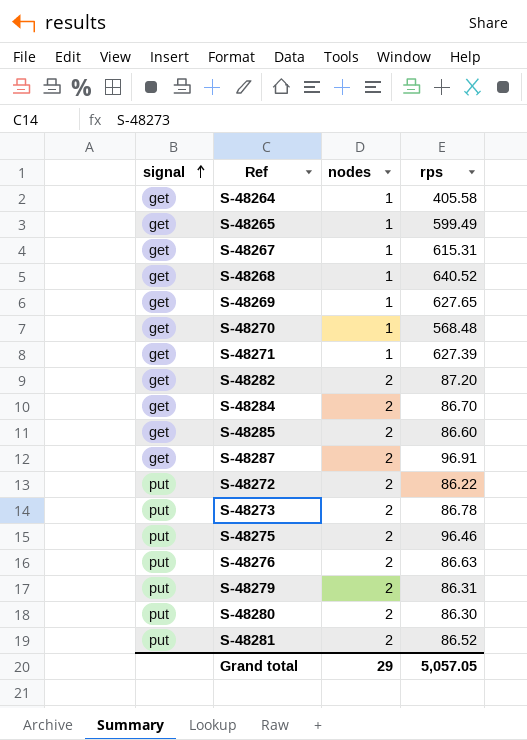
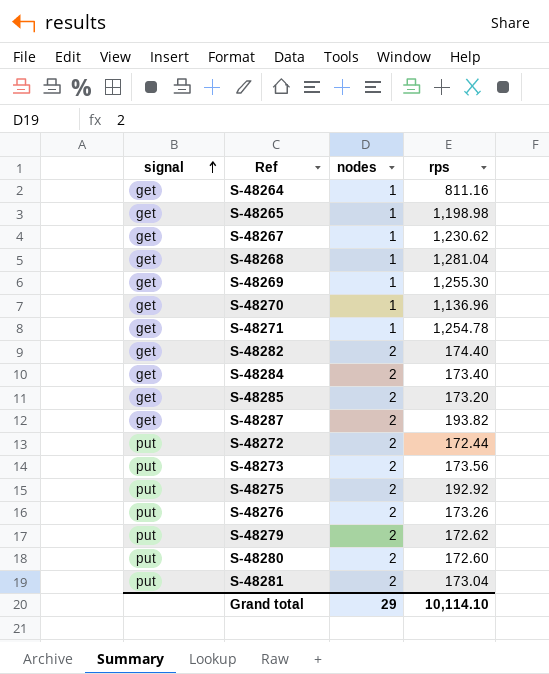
S-48264 | rps: 405.58 -> 811.16
S-48265 | rps: 599.49 -> 1,198.98
S-48267 | rps: 615.31 -> 1,230.62
S-48268 | rps: 640.52 -> 1,281.04
S-48269 | rps: 627.65 -> 1,255.30
S-48270 | rps: 568.48 -> 1,136.96
S-48271 | rps: 627.39 -> 1,254.78
S-48282 | rps: 87.20 -> 174.40
S-48284 | rps: 86.70 -> 173.40
S-48285 | rps: 86.60 -> 173.20
S-48287 | rps: 96.91 -> 193.82
S-48272 | rps: 86.22 -> 172.44
S-48273 | rps: 86.78 -> 173.56
S-48275 | rps: 96.46 -> 192.92
S-48276 | rps: 86.63 -> 173.26
S-48279 | rps: 86.31 -> 172.62
S-48280 | rps: 86.30 -> 172.60
S-48281 | rps: 86.52 -> 173.04
Grand total | rps: 5,057.05 -> 10,114.10

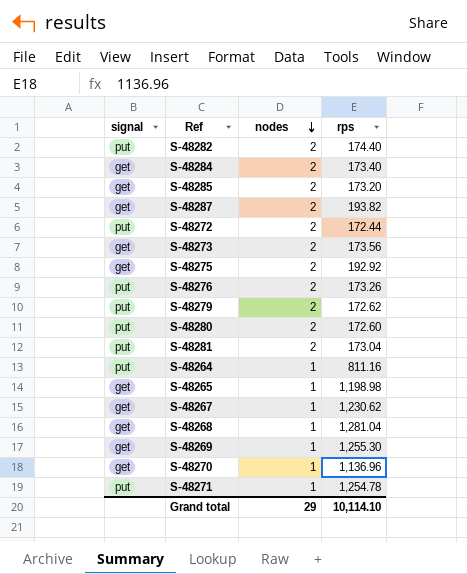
row order: signal ascending -> nodes descending
S-48282 | signal: get -> put
S-48273 | signal: put -> get
S-48275 | signal: put -> get
S-48264 | signal: get -> put
S-48271 | signal: get -> put

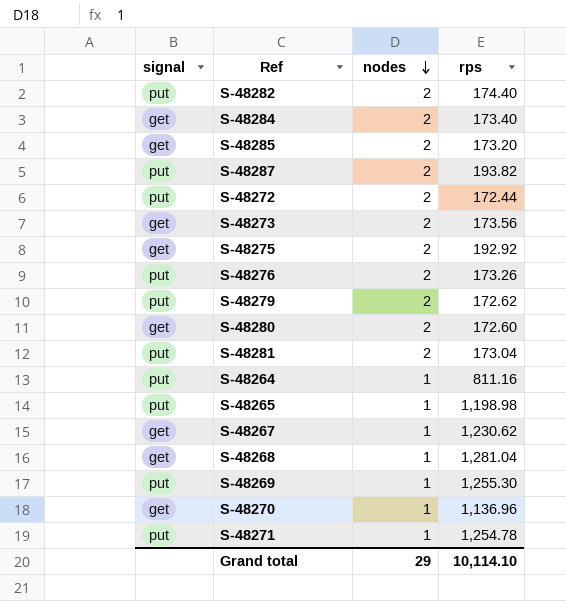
S-48287 | signal: get -> put
S-48280 | signal: put -> get
S-48265 | signal: get -> put
S-48269 | signal: get -> put

